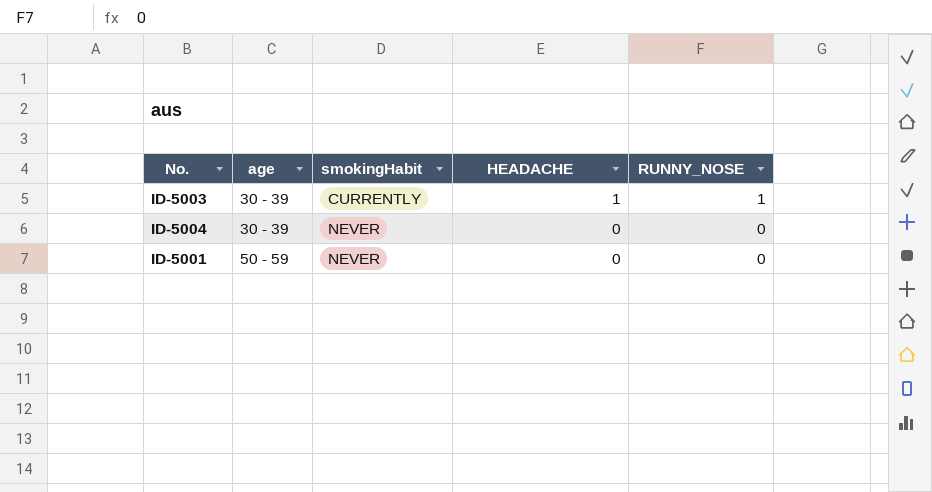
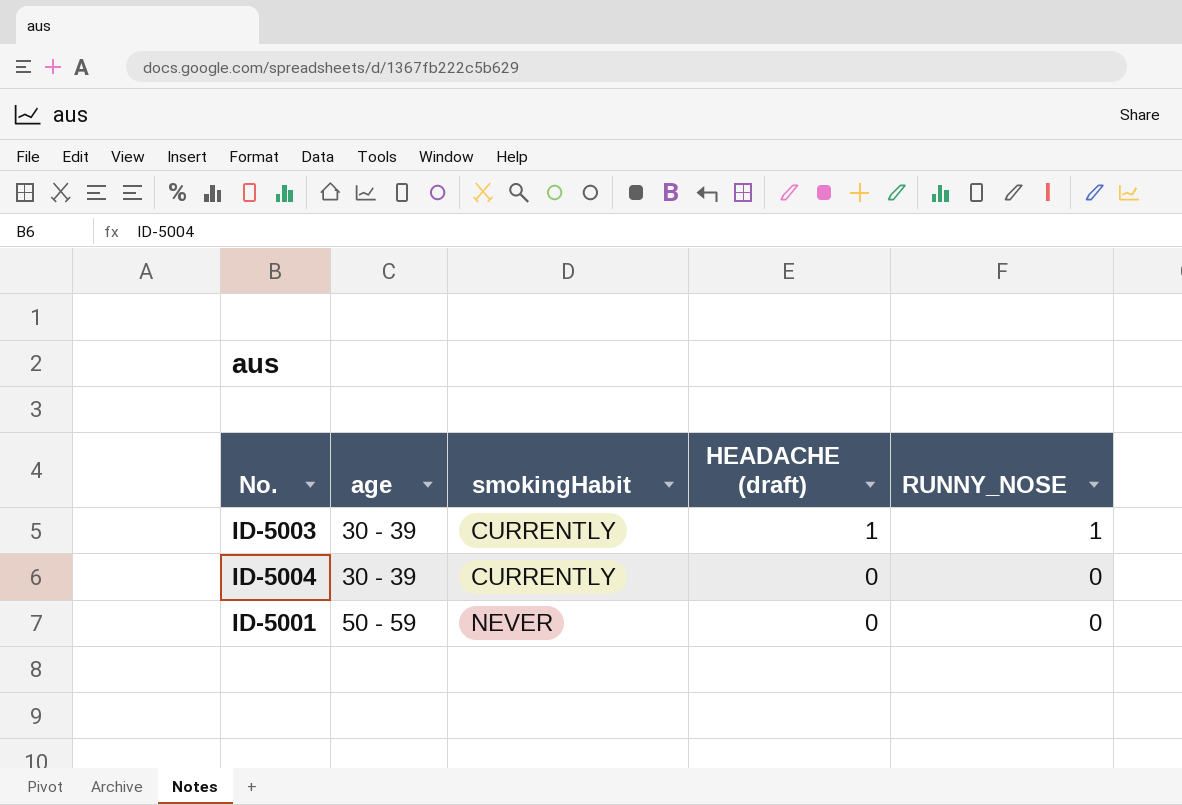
column name: HEADACHE -> HEADACHE (draft)
ID-5004 | smokingHabit: NEVER -> CURRENTLY

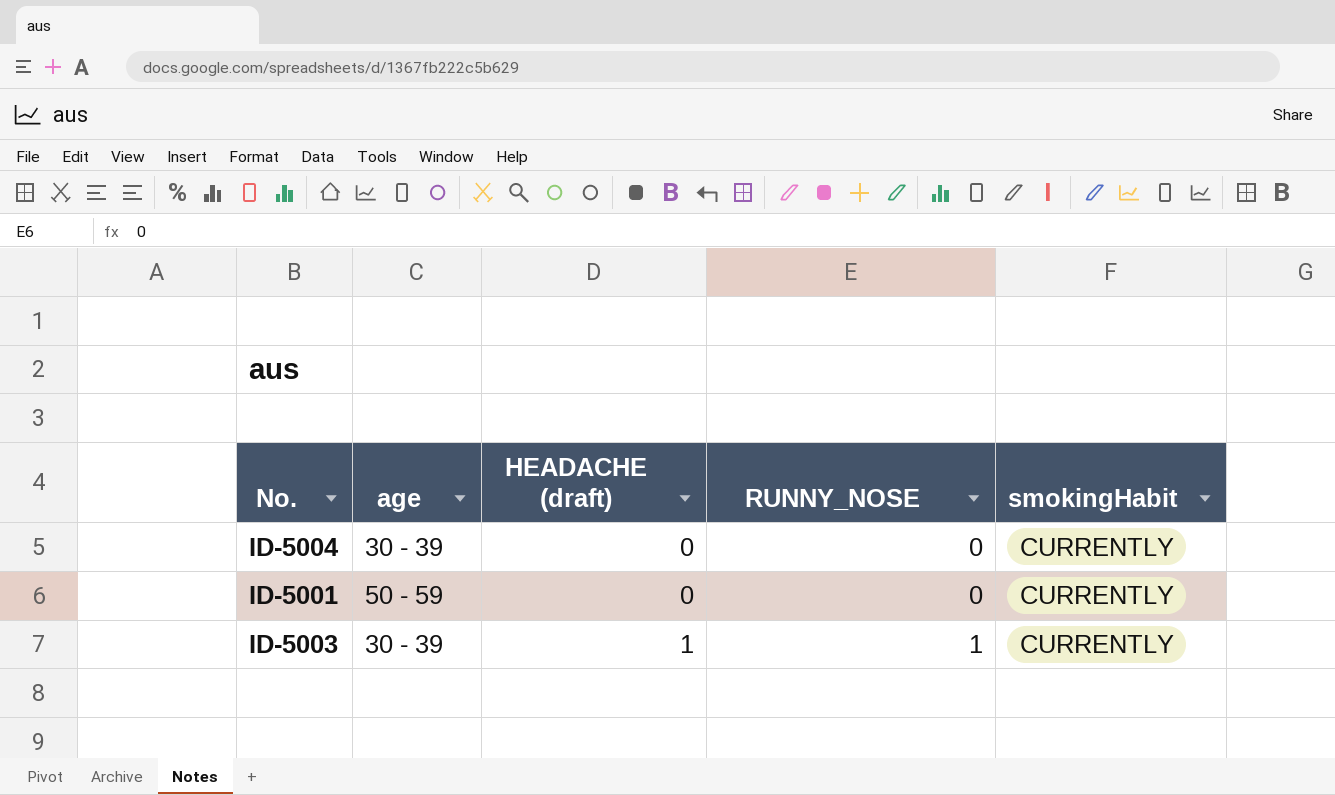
row order: age ascending -> HEADACHE (draft) ascending
column smokingHabit | position: 3 -> 5
ID-5001 | smokingHabit: NEVER -> CURRENTLY

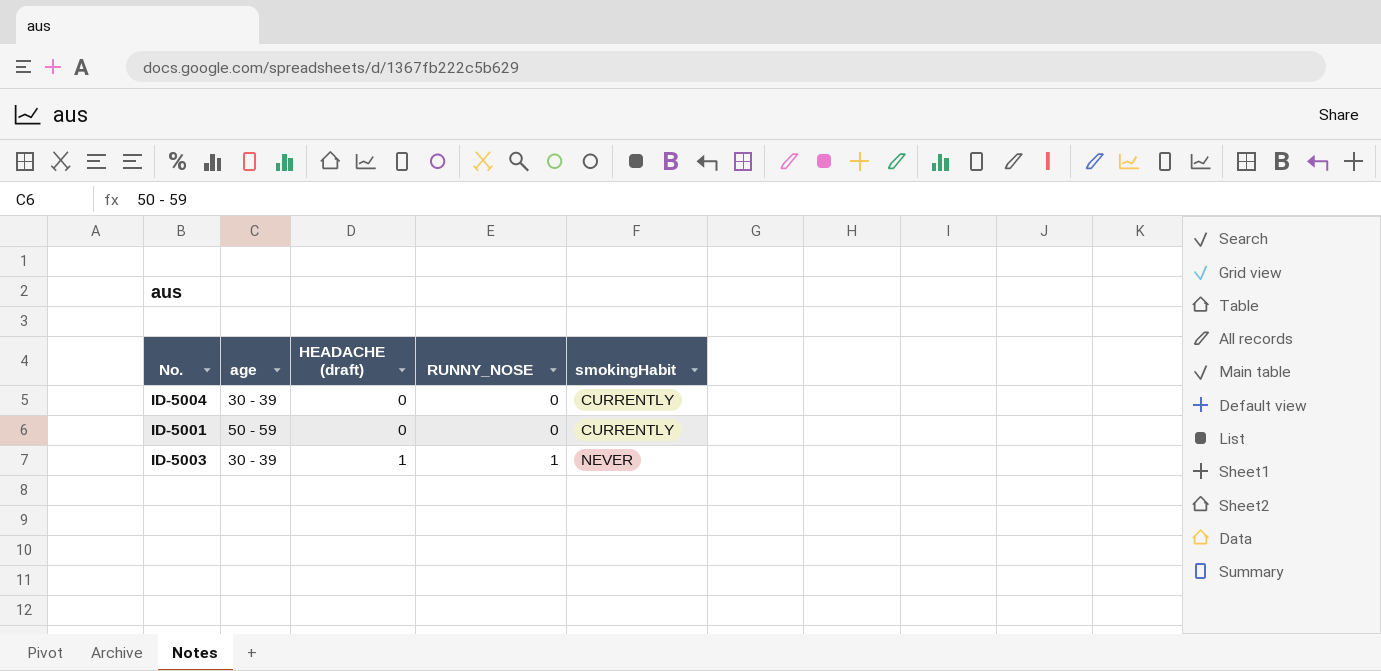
ID-5003 | smokingHabit: CURRENTLY -> NEVER

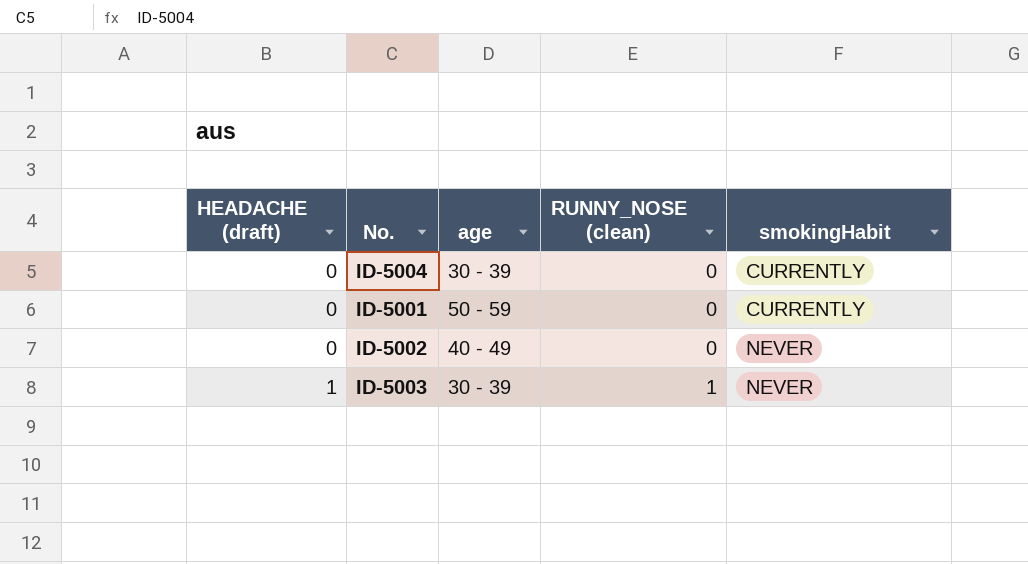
column HEADACHE (draft) | position: 3 -> 1
column name: RUNNY_NOSE -> RUNNY_NOSE (clean)
row ID-5002: none -> 0 | 40 - 49 | 0 | NEVER

